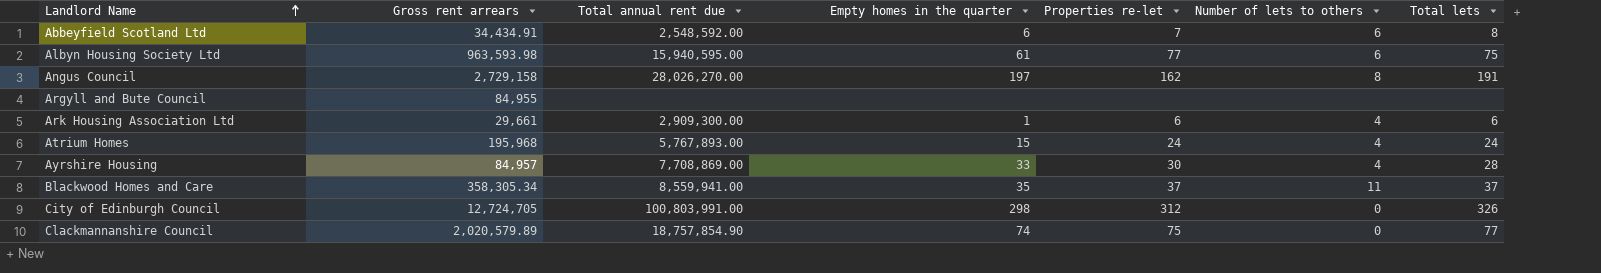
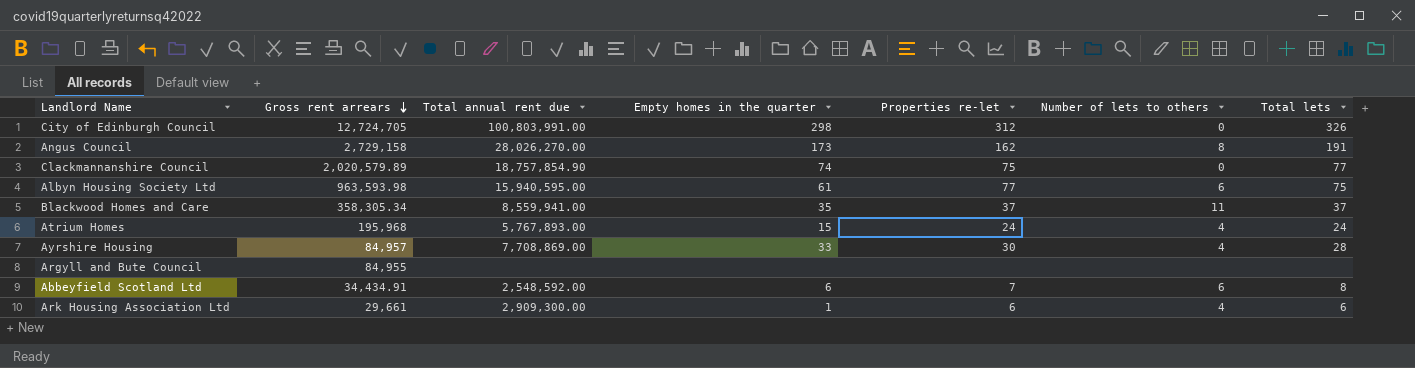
row order: Landlord Name ascending -> Gross rent arrears descending
Angus Council | Empty homes in the quarter: 197 -> 173

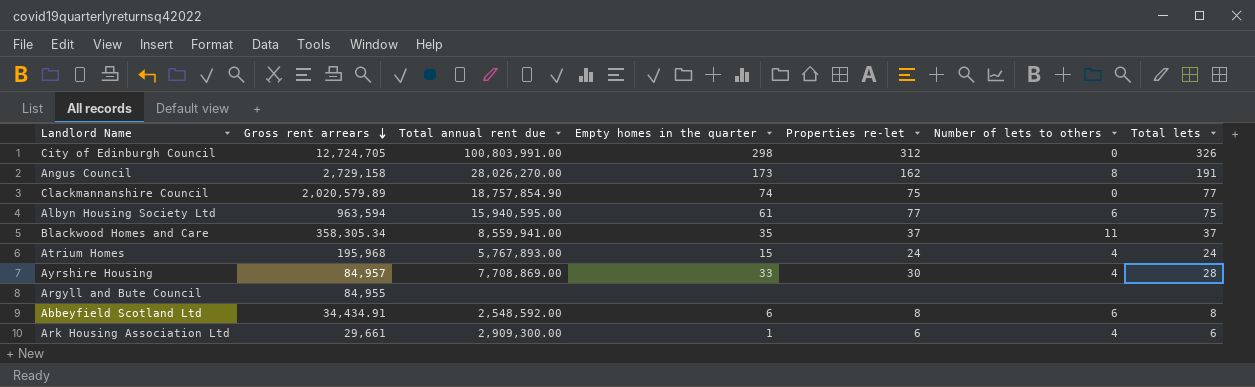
Albyn Housing Society Ltd | Gross rent arrears: 963,593.98 -> 963,594
Abbeyfield Scotland Ltd | Properties re-let: 7 -> 8

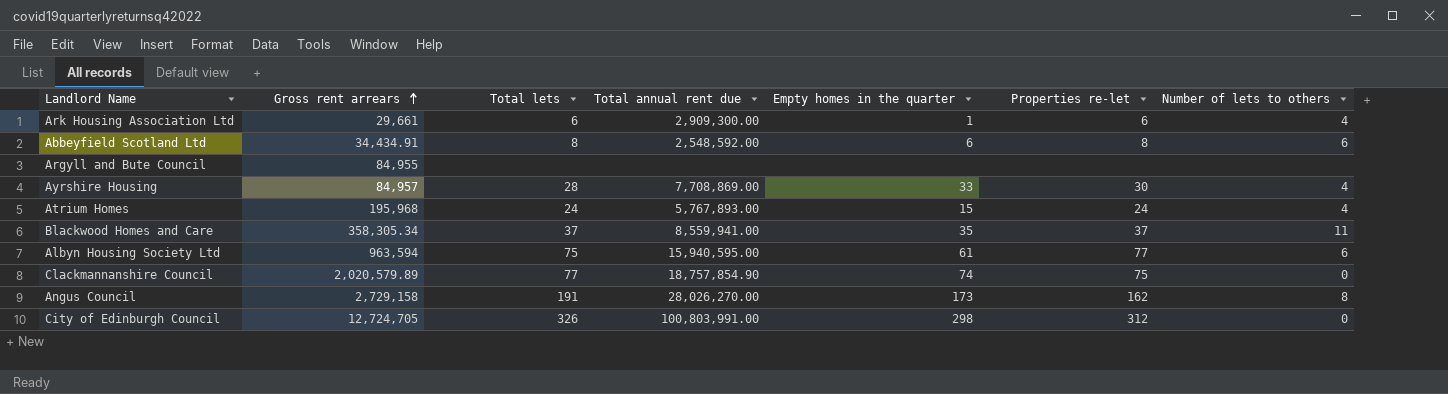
row order: Gross rent arrears descending -> Gross rent arrears ascending
column Total lets | position: 7 -> 3

